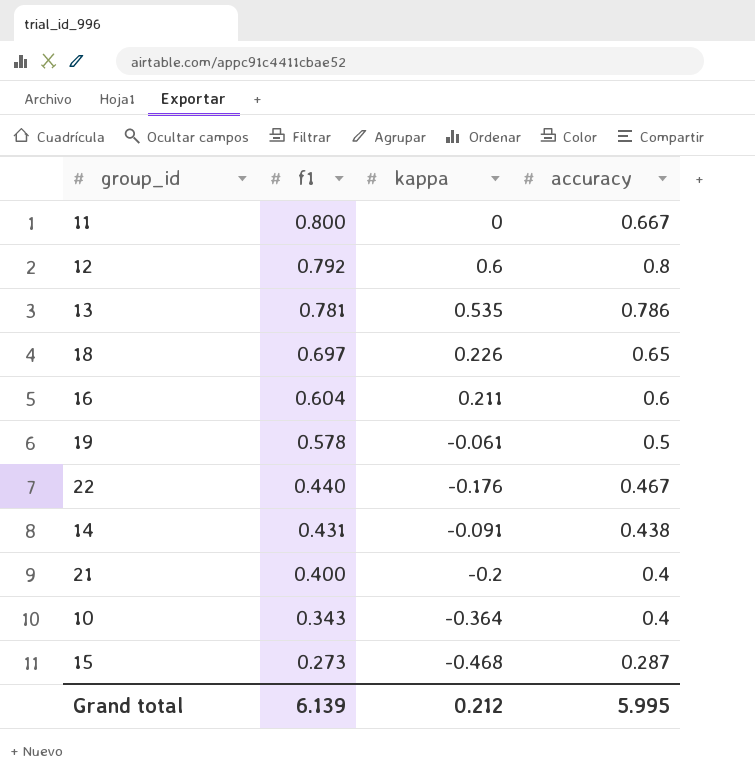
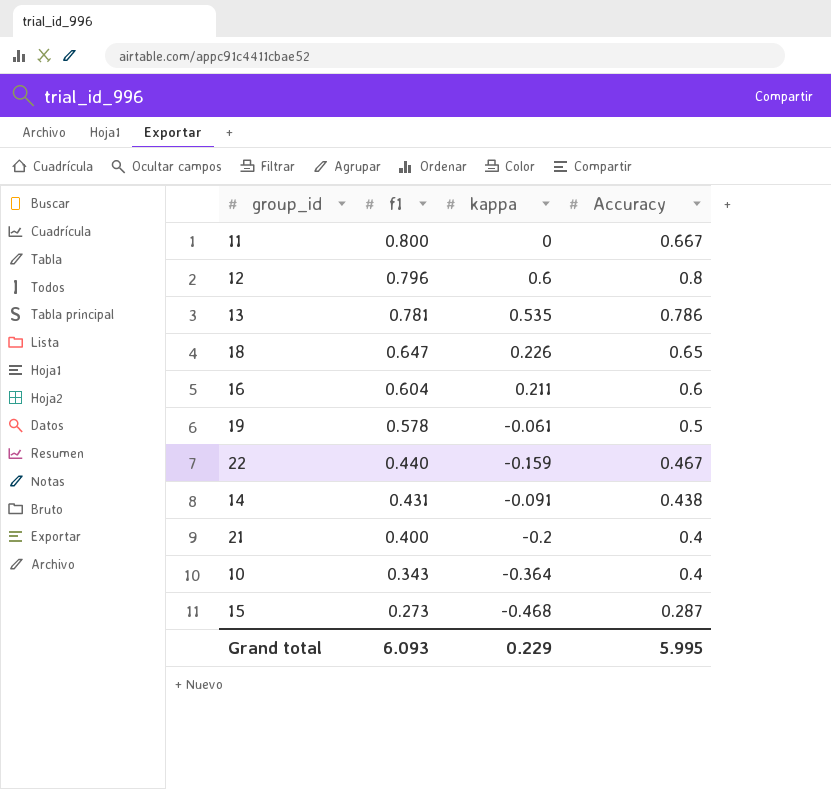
column name: accuracy -> Accuracy
12 | f1: 0.792 -> 0.796
18 | f1: 0.697 -> 0.647
22 | kappa: -0.176 -> -0.159
Grand total | f1: 6.139 -> 6.093
Grand total | kappa: 0.212 -> 0.229

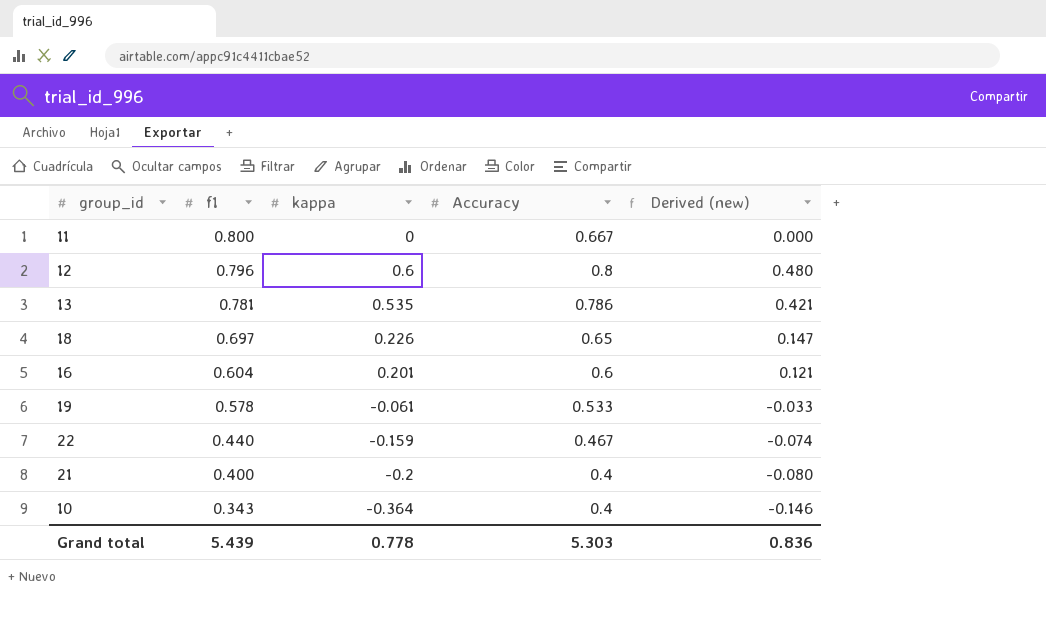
column Derived (new) | formula: none -> [kappa] * [Accuracy]
row 14: 0.431 | -0.091 | 0.438 -> none
row 15: 0.273 | -0.468 | 0.287 -> none
18 | f1: 0.647 -> 0.697
16 | kappa: 0.211 -> 0.201
19 | Accuracy: 0.5 -> 0.533
Grand total | f1: 6.093 -> 5.439
Grand total | kappa: 0.229 -> 0.778
Grand total | Accuracy: 5.995 -> 5.303

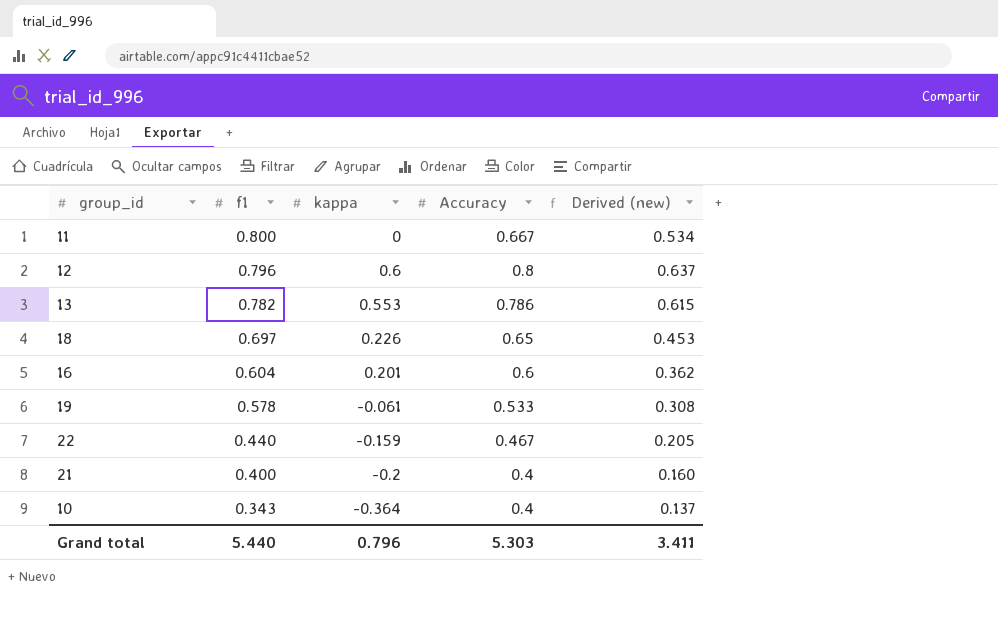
column Derived (new) | formula: [kappa] * [Accuracy] -> [f1] * [Accuracy]
13 | f1: 0.781 -> 0.782
13 | kappa: 0.535 -> 0.553
Grand total | f1: 5.439 -> 5.440
Grand total | kappa: 0.778 -> 0.796
Grand total | Derived (new): 0.836 -> 3.411

